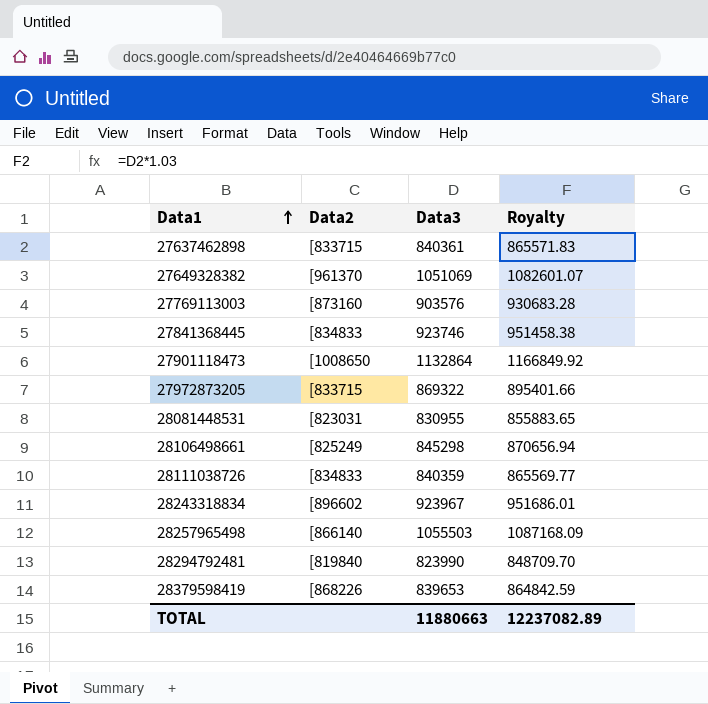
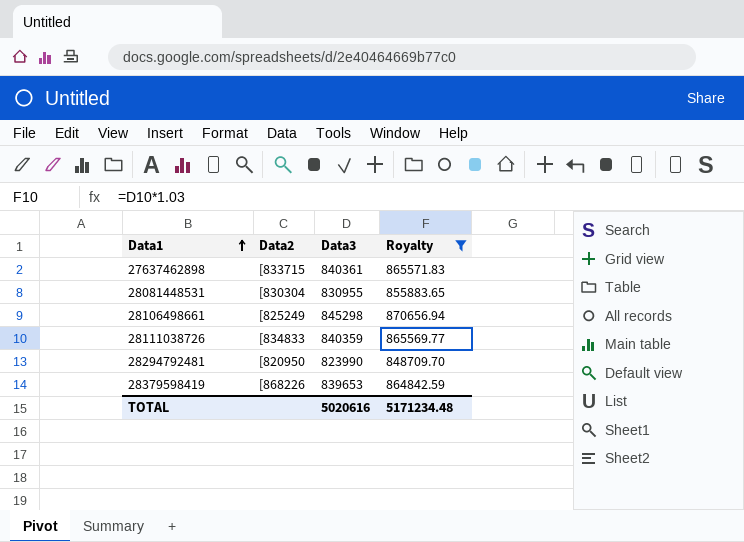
filter: none -> Royalty <= 870656.94
28081448531 | Data2: [823031 -> [830304
28294792481 | Data2: [819840 -> [820950
TOTAL | Data3: 11880663 -> 5020616
TOTAL | Royalty: 12237082.89 -> 5171234.48

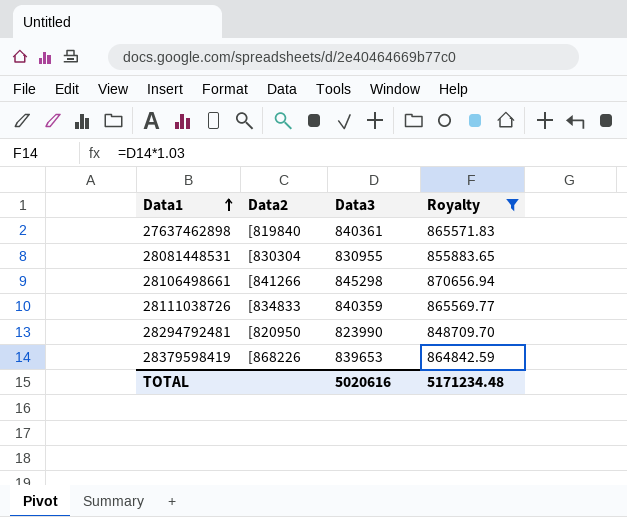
27637462898 | Data2: [833715 -> [819840
28106498661 | Data2: [825249 -> [841266

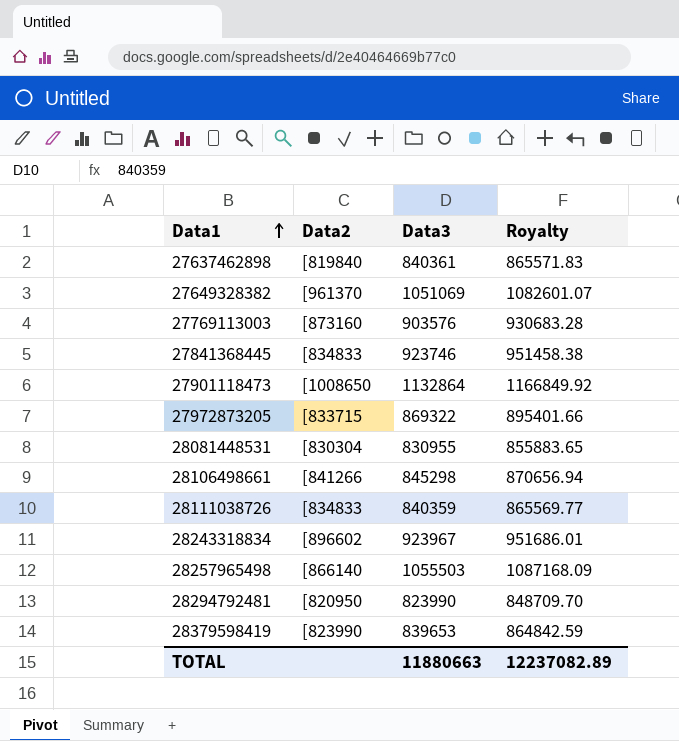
filter: Royalty <= 870656.94 -> none
28379598419 | Data2: [868226 -> [823990
TOTAL | Data3: 5020616 -> 11880663
TOTAL | Royalty: 5171234.48 -> 12237082.89

